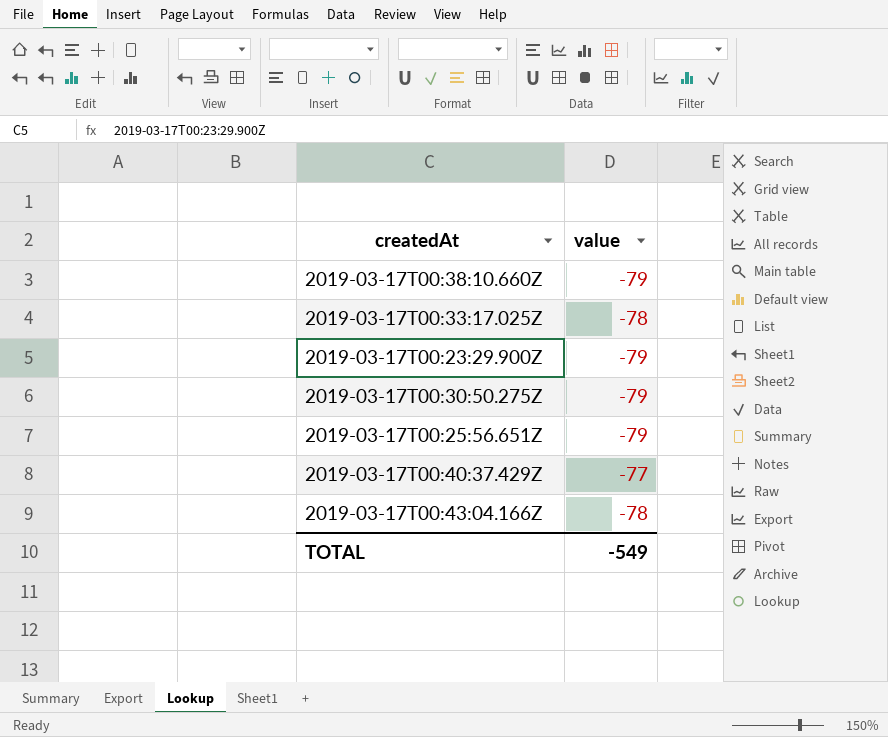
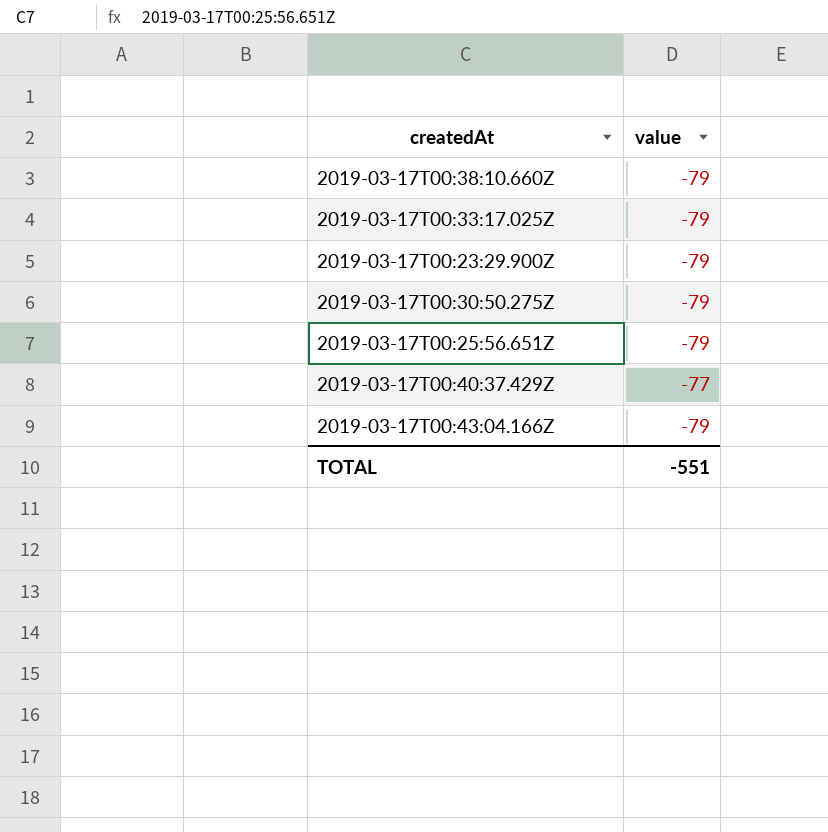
2019-03-17T00:33:17.025Z | value: -78 -> -79
2019-03-17T00:43:04.166Z | value: -78 -> -79
TOTAL | value: -549 -> -551

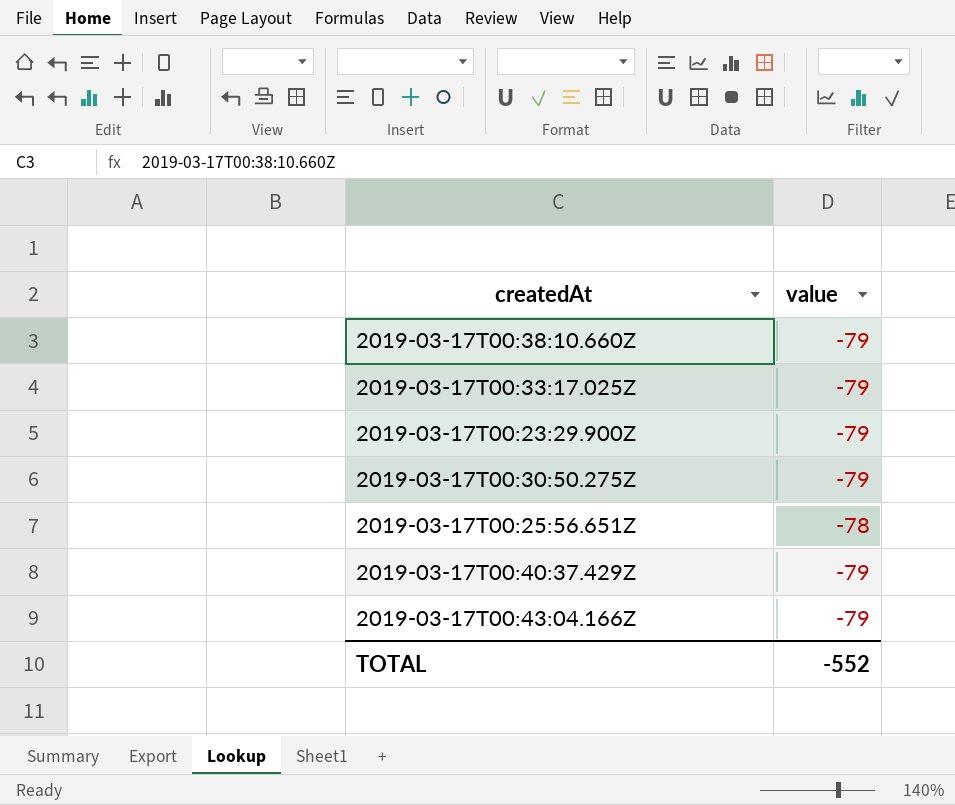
2019-03-17T00:25:56.651Z | value: -79 -> -78
2019-03-17T00:40:37.429Z | value: -77 -> -79
TOTAL | value: -551 -> -552

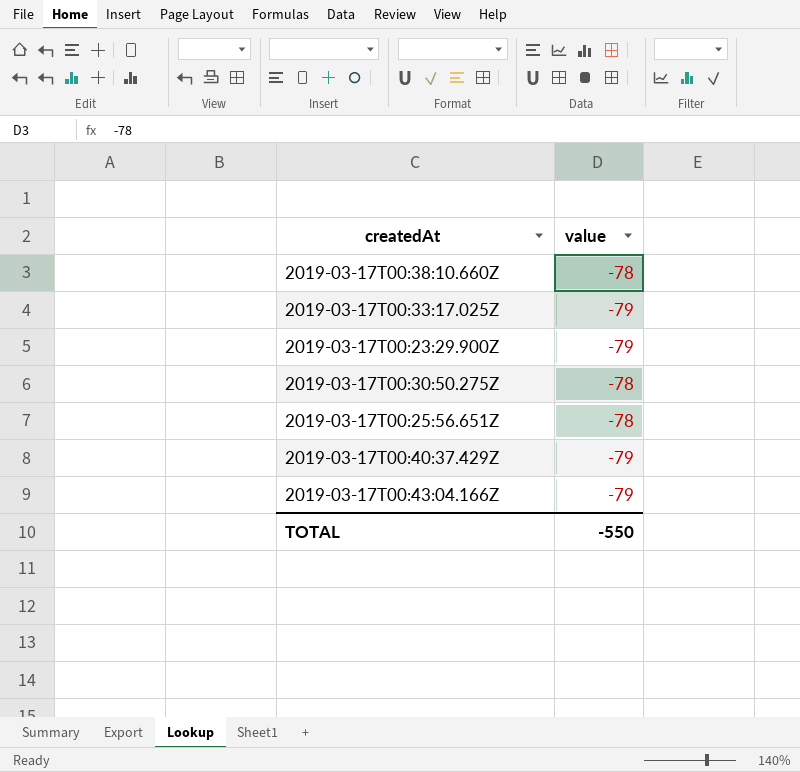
2019-03-17T00:38:10.660Z | value: -79 -> -78
2019-03-17T00:30:50.275Z | value: -79 -> -78
TOTAL | value: -552 -> -550

